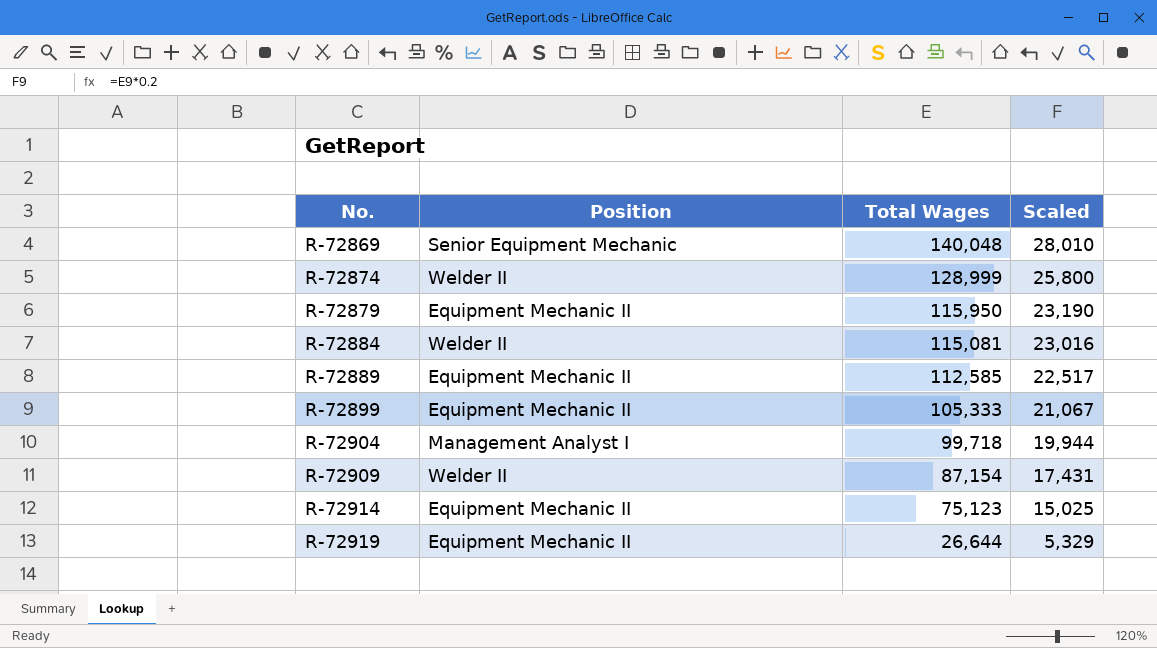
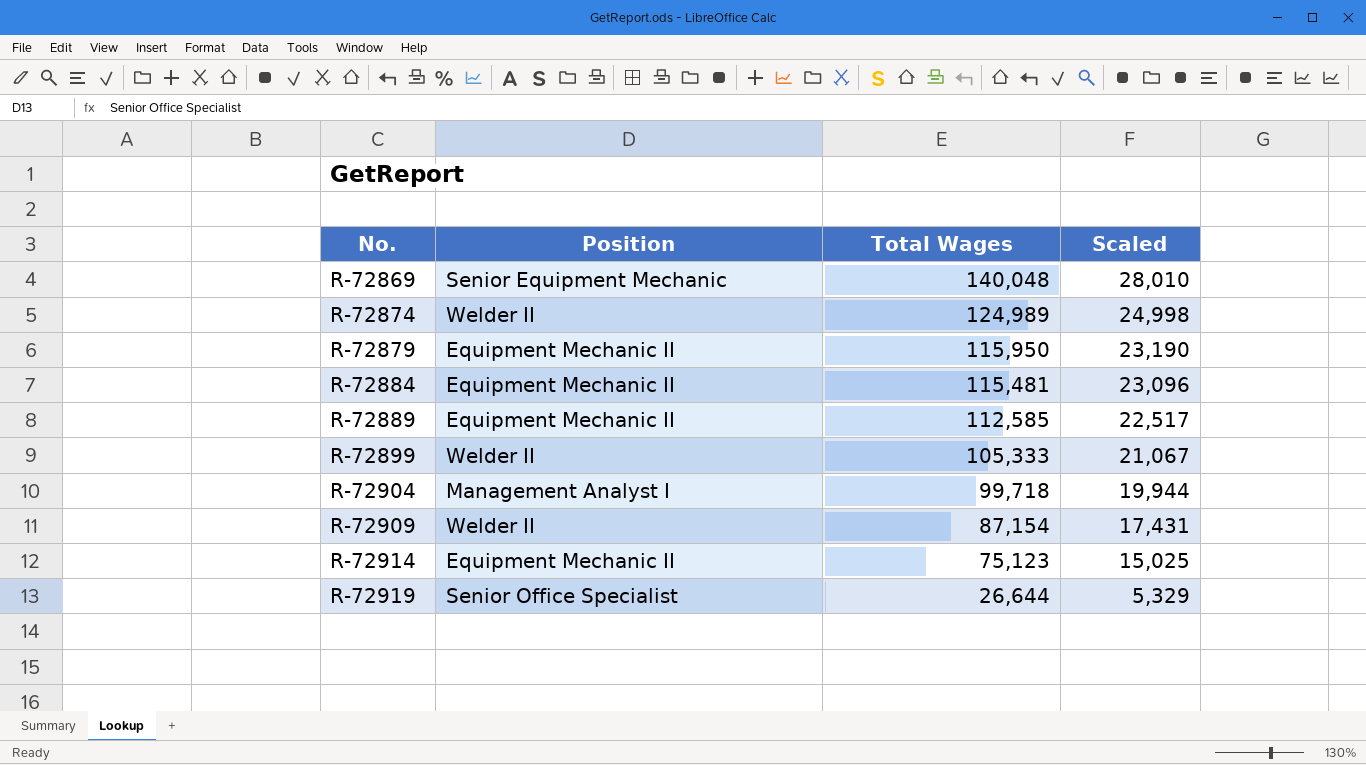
R-72874 | Total Wages: 128,999 -> 124,989
R-72874 | Scaled: 25,800 -> 24,998
R-72884 | Position: Welder II -> Equipment Mechanic II
R-72884 | Total Wages: 115,081 -> 115,481
R-72884 | Scaled: 23,016 -> 23,096
R-72899 | Position: Equipment Mechanic II -> Welder II
R-72919 | Position: Equipment Mechanic II -> Senior Office Specialist

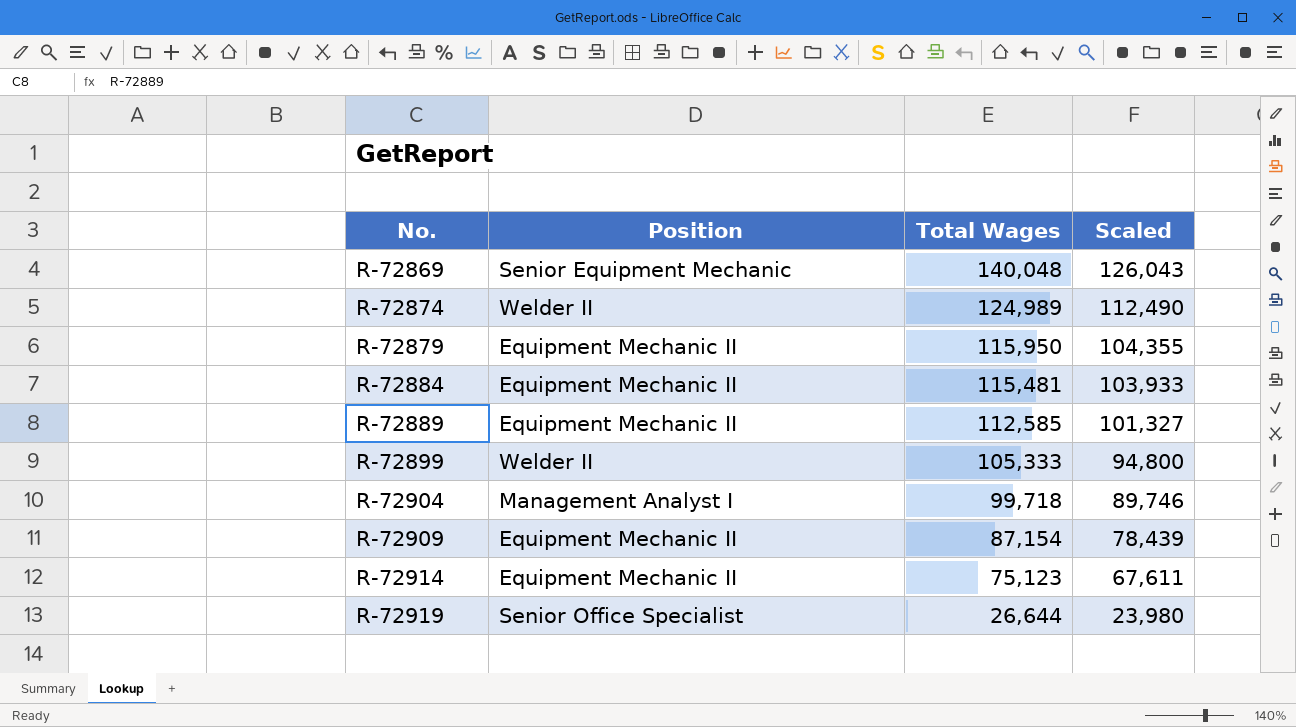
column Scaled | formula: [Total Wages] * 0.2 -> [Total Wages] * 0.9
R-72909 | Position: Welder II -> Equipment Mechanic II

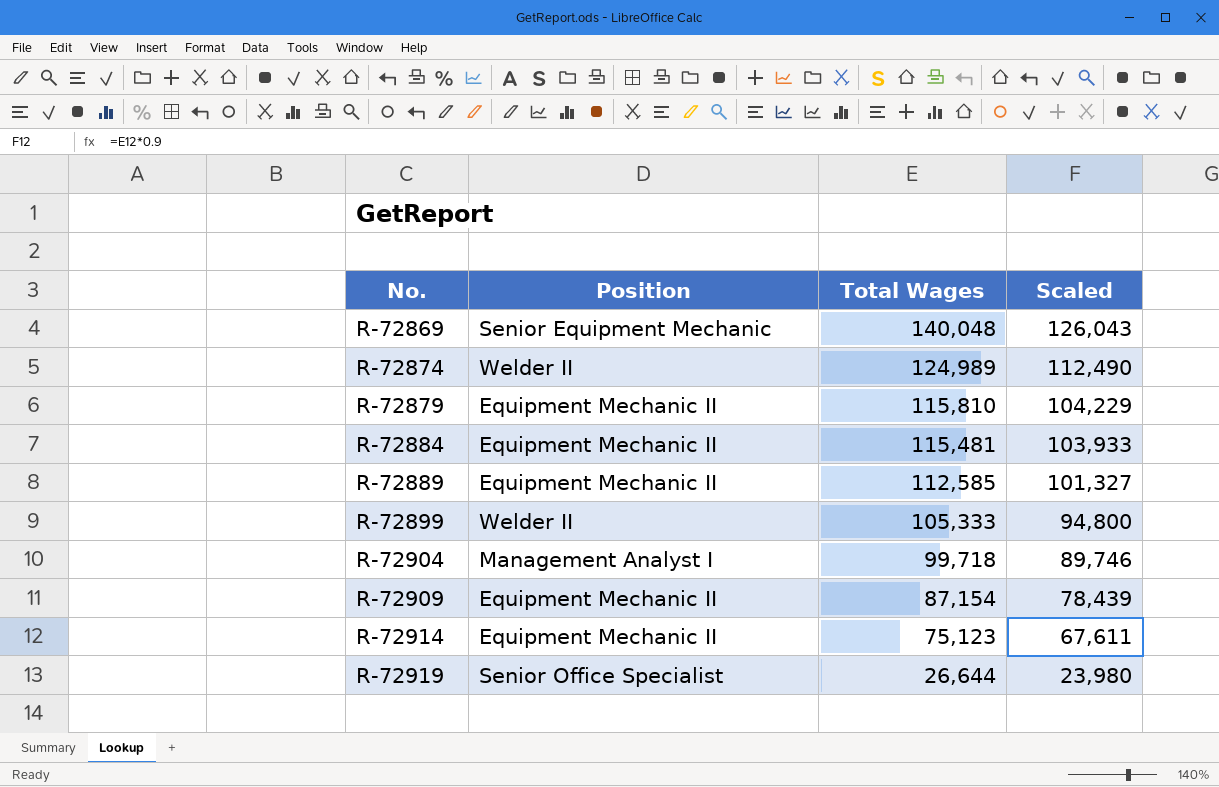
R-72879 | Total Wages: 115,950 -> 115,810
R-72879 | Scaled: 104,355 -> 104,229

